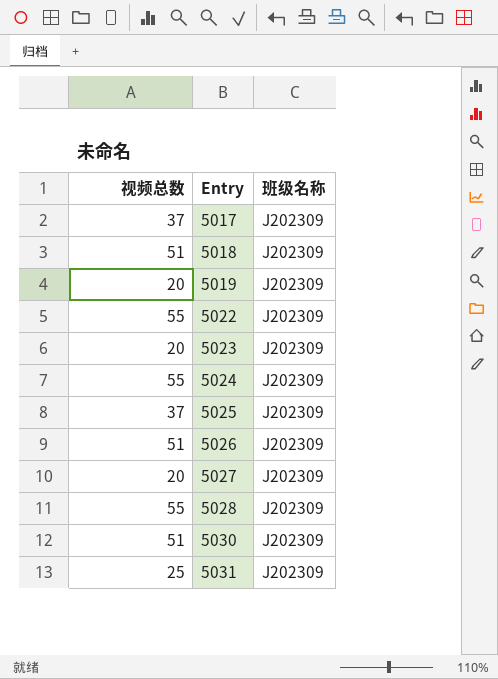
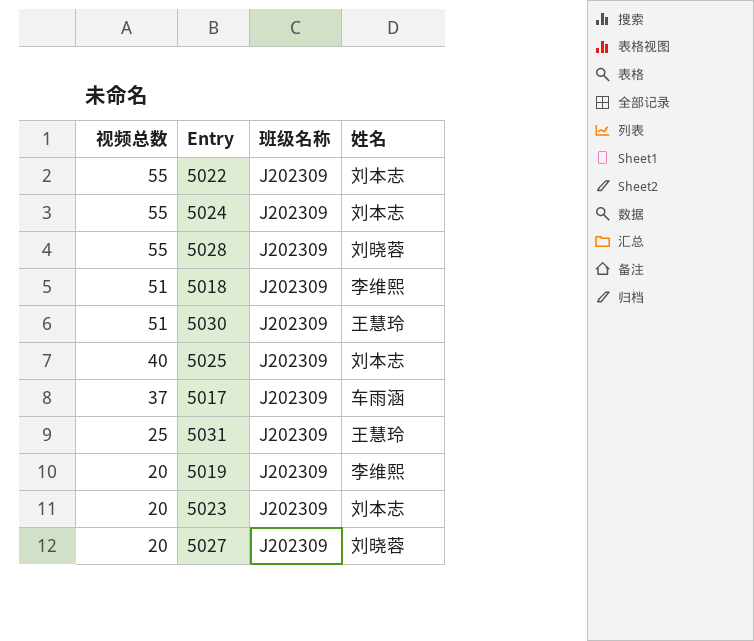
row order: Entry ascending -> 视频总数 descending
column 姓名 | position: none -> 4
row 5026: 51 | J202309 -> none
5025 | 视频总数: 37 -> 40

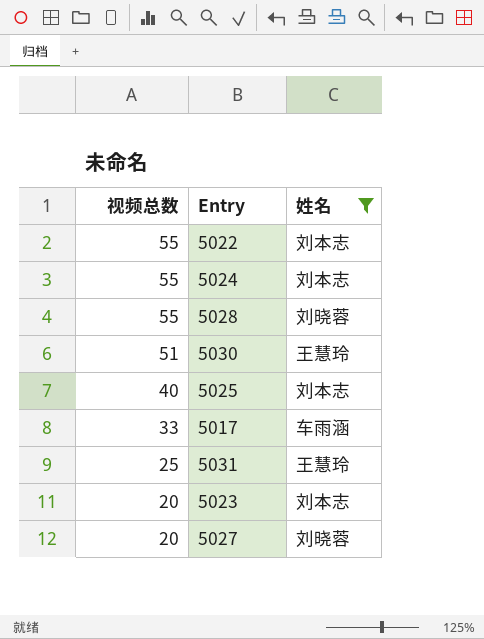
filter: none -> 姓名 != 李维熙
column 班级名称 | position: 3 -> none
5017 | 视频总数: 37 -> 33

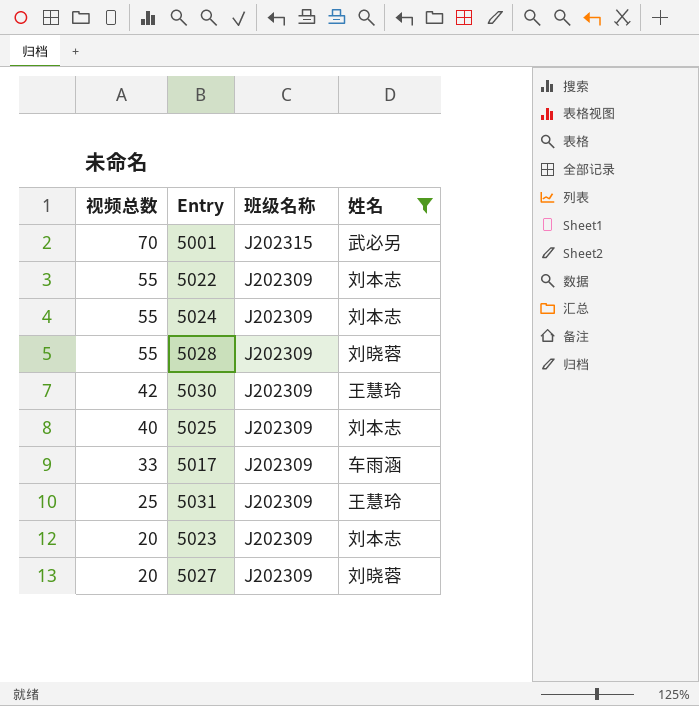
column 班级名称 | position: none -> 3
row 5001: none -> 70 | J202315 | 武必另
5030 | 视频总数: 51 -> 42

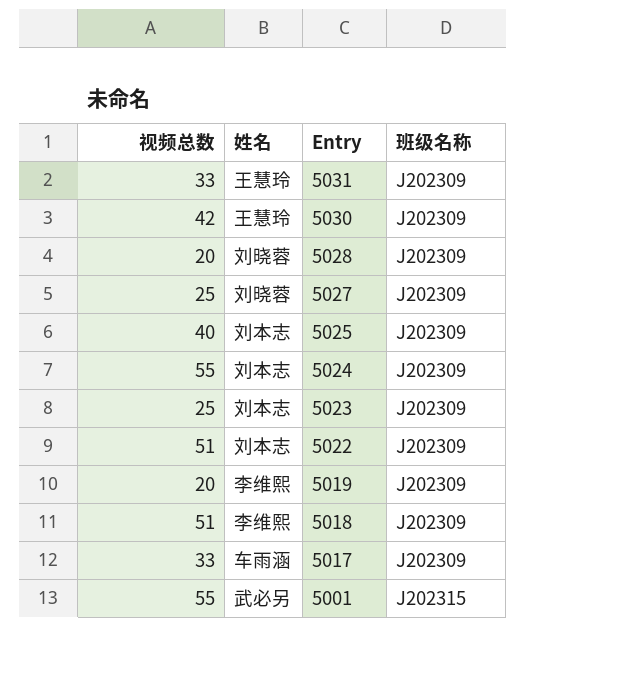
filter: 姓名 != 李维熙 -> none
row order: 视频总数 descending -> Entry descending
column 姓名 | position: 4 -> 2
5031 | 视频总数: 25 -> 33
5028 | 视频总数: 55 -> 20
5027 | 视频总数: 20 -> 25
5023 | 视频总数: 20 -> 25
5022 | 视频总数: 55 -> 51
5001 | 视频总数: 70 -> 55

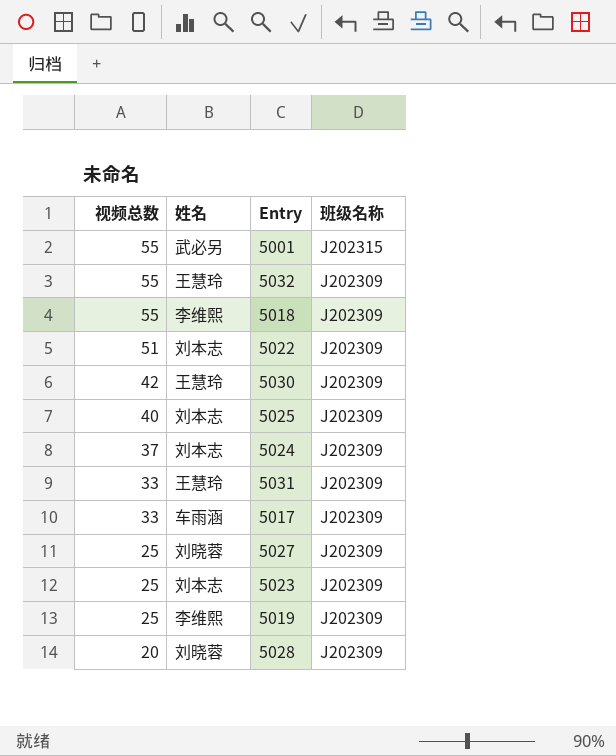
row order: Entry descending -> 视频总数 descending
row 5032: none -> 55 | 王慧玲 | J202309
5018 | 视频总数: 51 -> 55
5024 | 视频总数: 55 -> 37
5019 | 视频总数: 20 -> 25

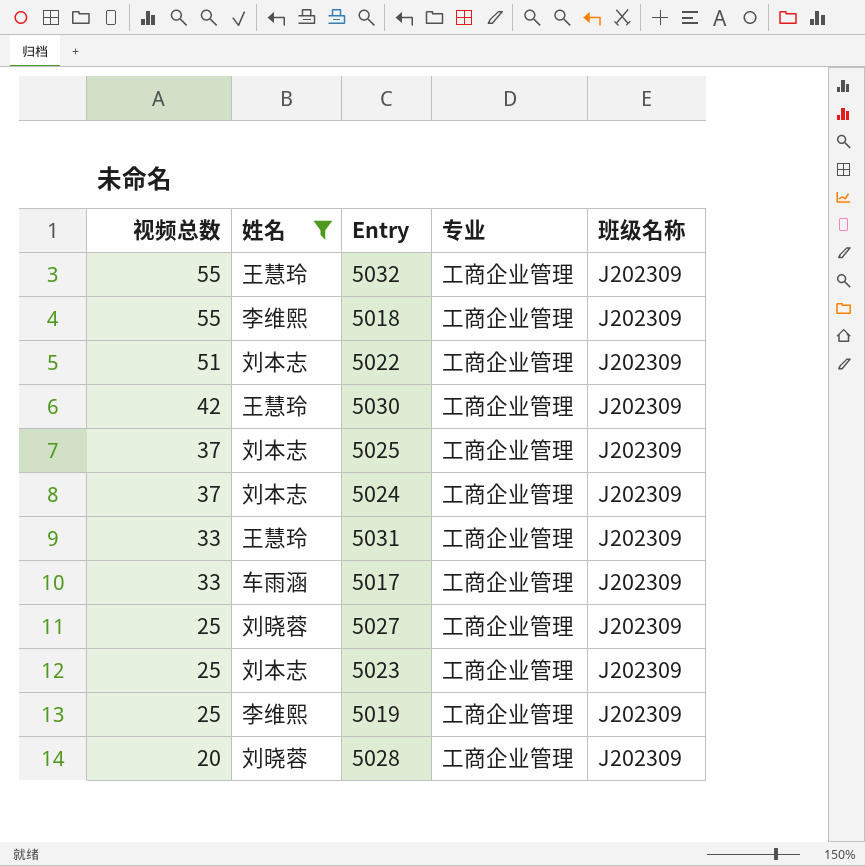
filter: none -> 姓名 != 武必另
column 专业 | position: none -> 4
5025 | 视频总数: 40 -> 37

